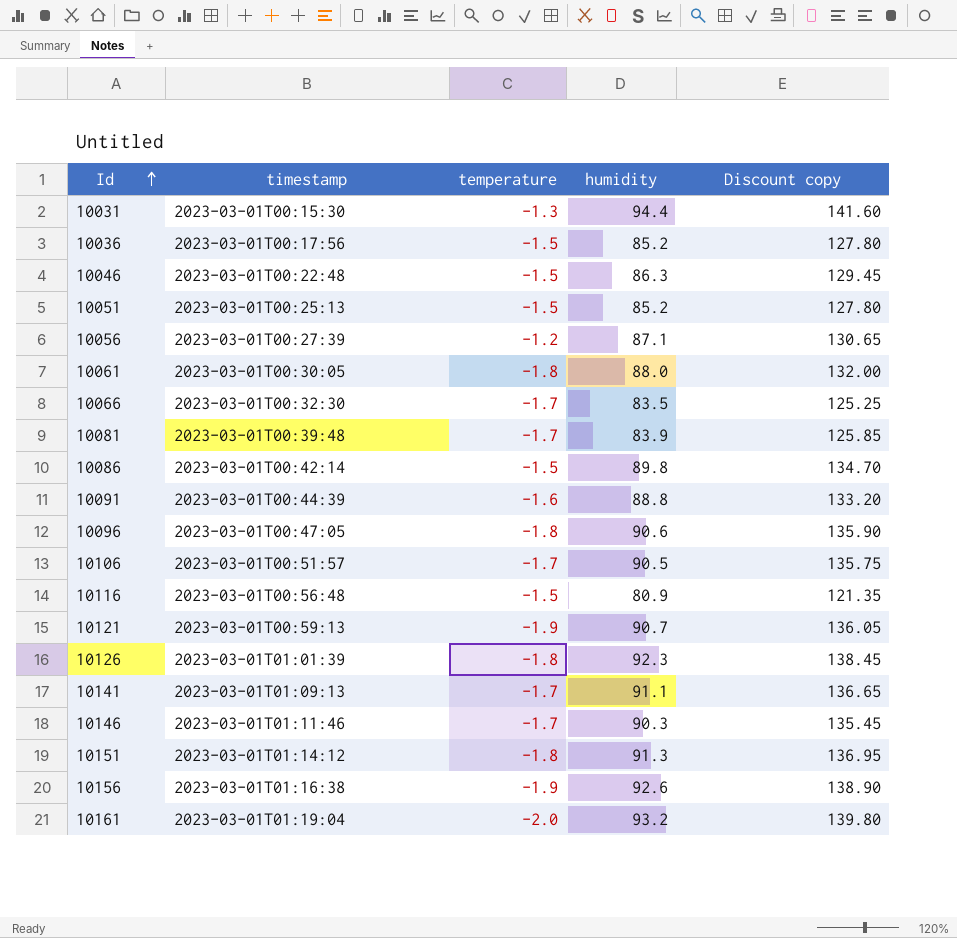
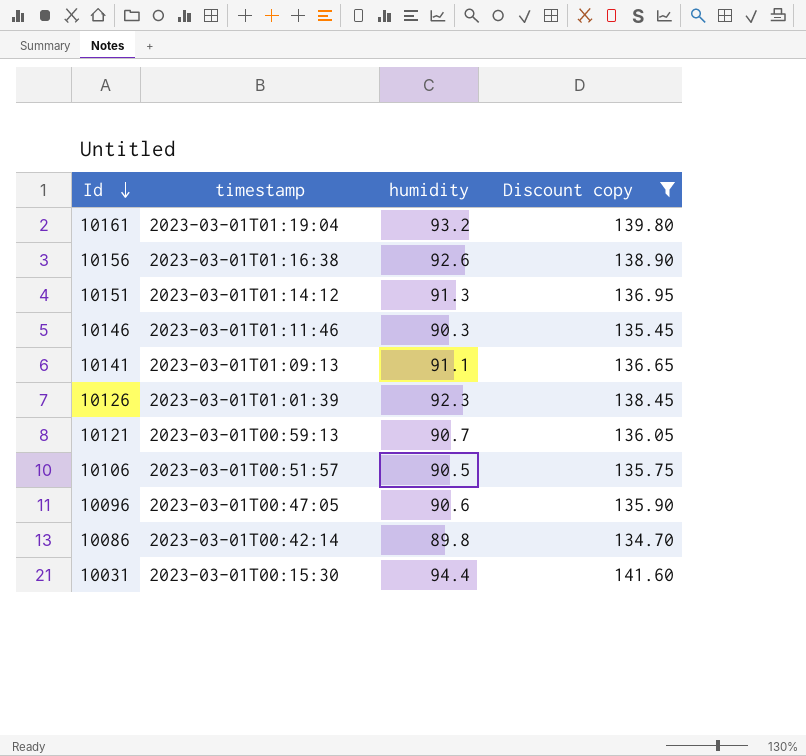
filter: none -> Discount copy >= 134.70
row order: Id ascending -> Id descending
column temperature | position: 3 -> none

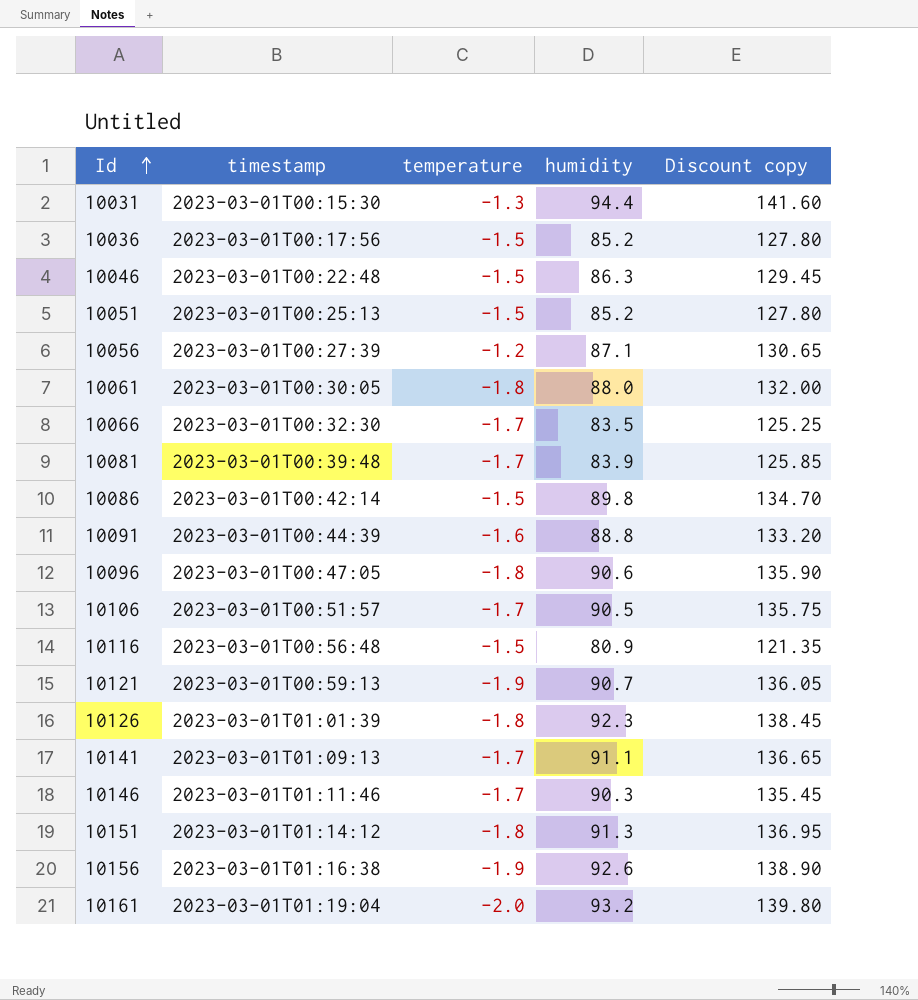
filter: Discount copy >= 134.70 -> none
row order: Id descending -> Id ascending
column temperature | position: none -> 3

